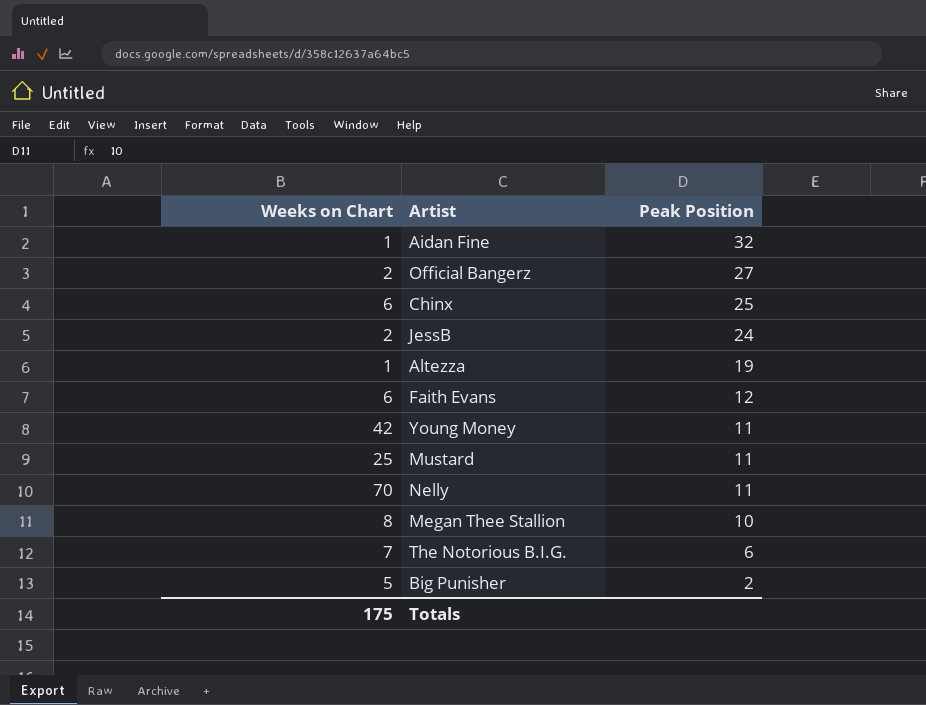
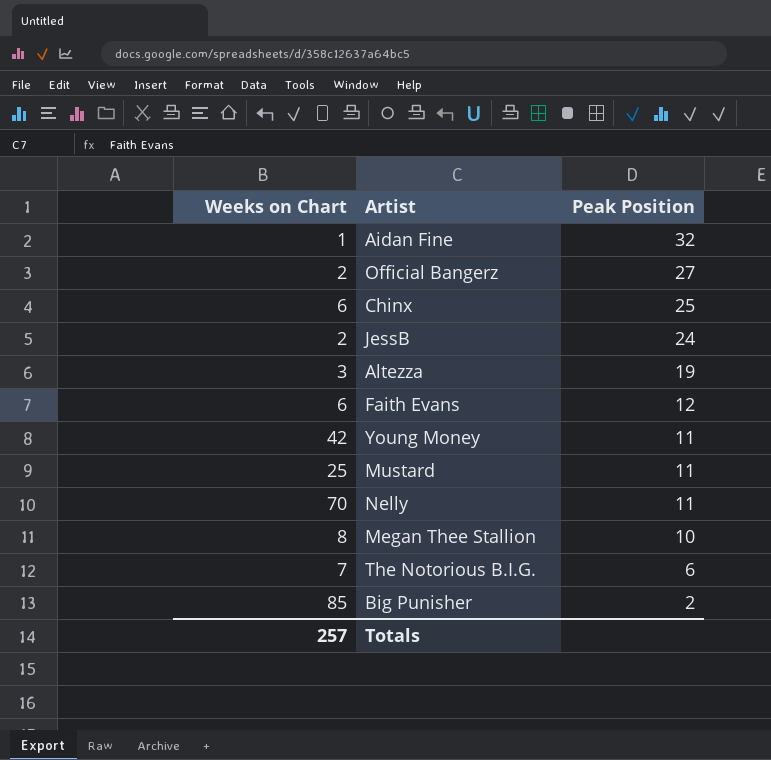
Altezza | Weeks on Chart: 1 -> 3
Big Punisher | Weeks on Chart: 5 -> 85
Totals | Weeks on Chart: 175 -> 257

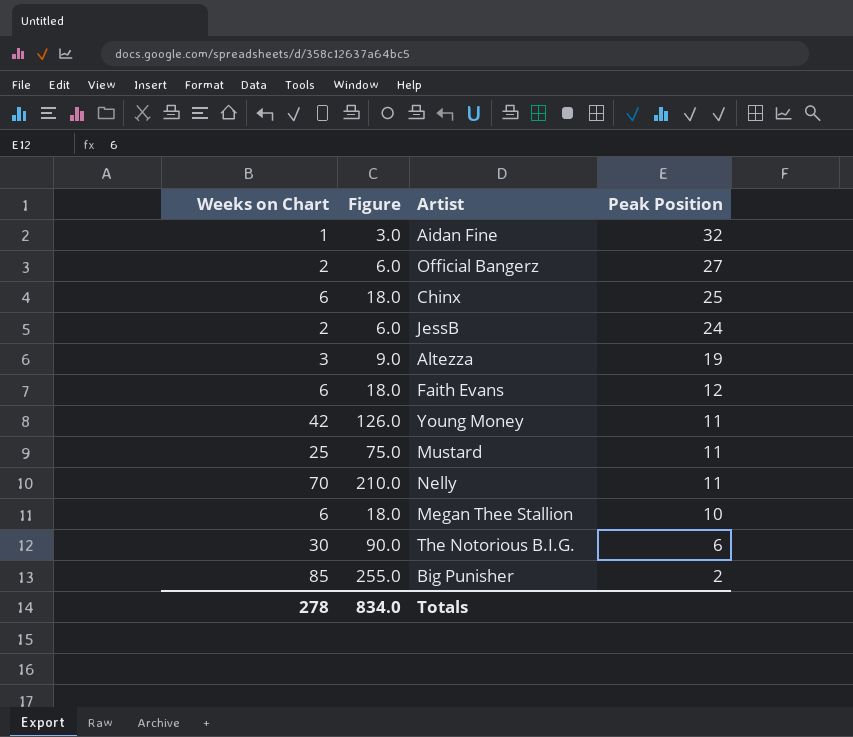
column Figure | formula: none -> [Weeks on Chart] * 3
Megan Thee Stallion | Weeks on Chart: 8 -> 6
The Notorious B.I.G. | Weeks on Chart: 7 -> 30
Totals | Weeks on Chart: 257 -> 278

